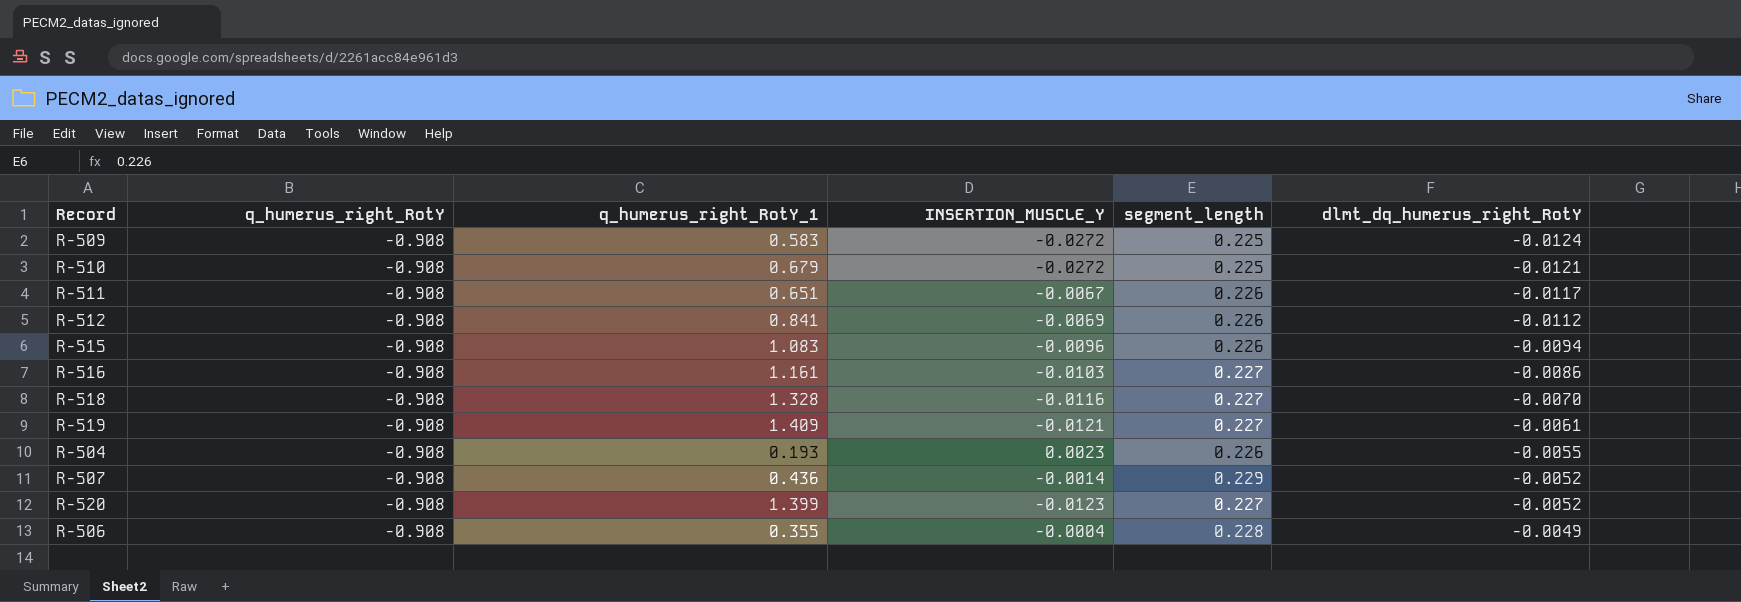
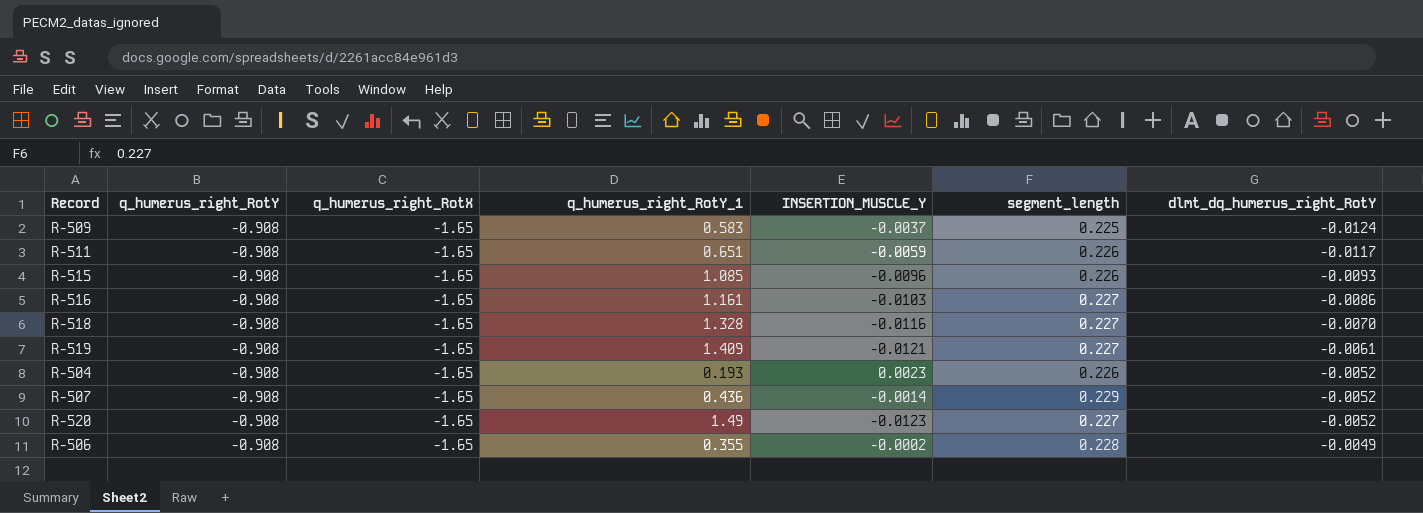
column q_humerus_right_RotX | position: none -> 3
row R-510: -0.908 | 0.679 | -0.0272 | 0.225 | -0.0121 -> none
row R-512: -0.908 | 0.841 | -0.0069 | 0.226 | -0.0112 -> none
R-509 | INSERTION_MUSCLE_Y: -0.0272 -> -0.0037
R-511 | INSERTION_MUSCLE_Y: -0.0067 -> -0.0059
R-515 | q_humerus_right_RotY_1: 1.083 -> 1.085
R-515 | dlmt_dq_humerus_right_RotY: -0.0094 -> -0.0093
R-504 | dlmt_dq_humerus_right_RotY: -0.0055 -> -0.0052
R-520 | q_humerus_right_RotY_1: 1.399 -> 1.49
R-506 | INSERTION_MUSCLE_Y: -0.0004 -> -0.0002

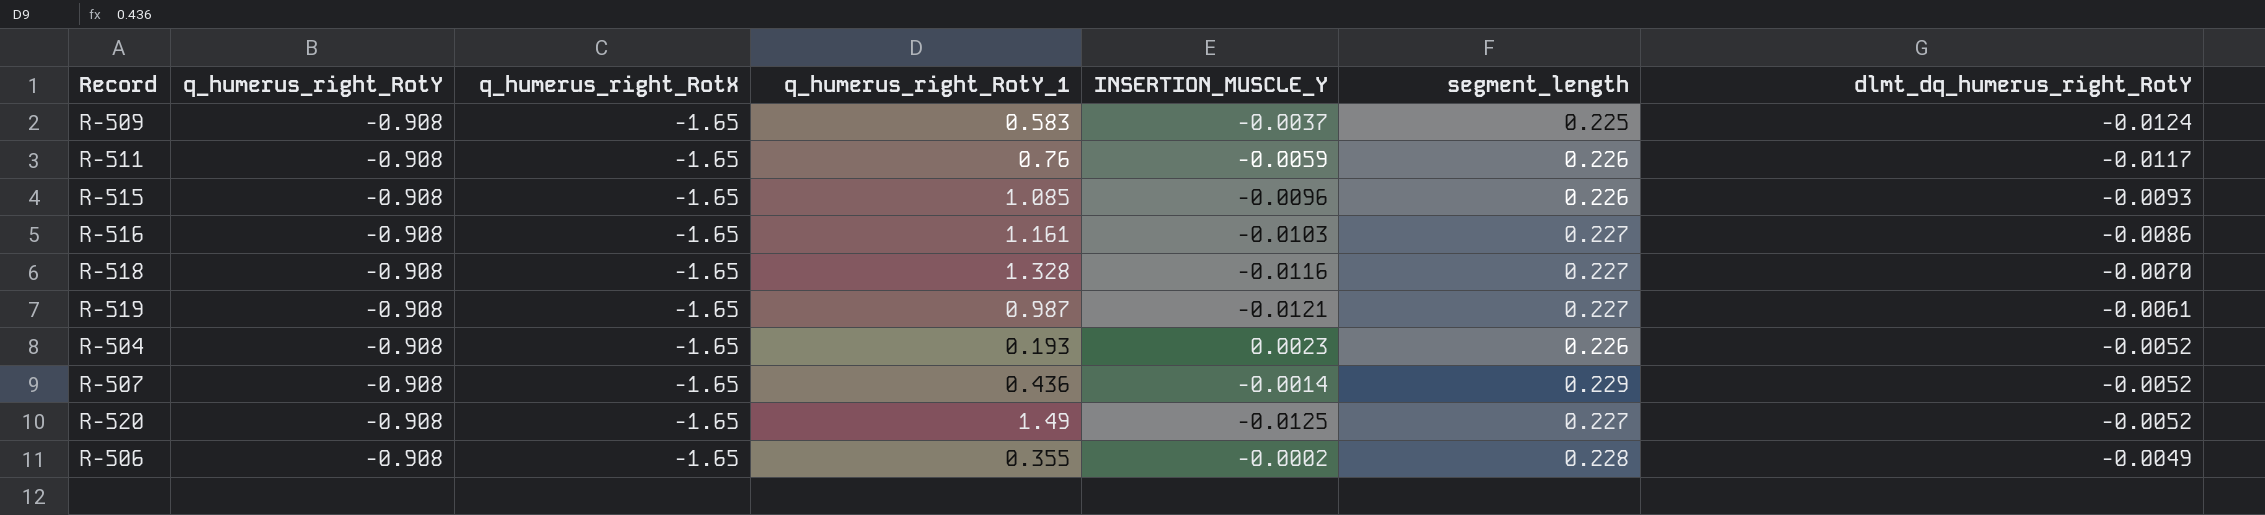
R-511 | q_humerus_right_RotY_1: 0.651 -> 0.76
R-519 | q_humerus_right_RotY_1: 1.409 -> 0.987
R-520 | INSERTION_MUSCLE_Y: -0.0123 -> -0.0125

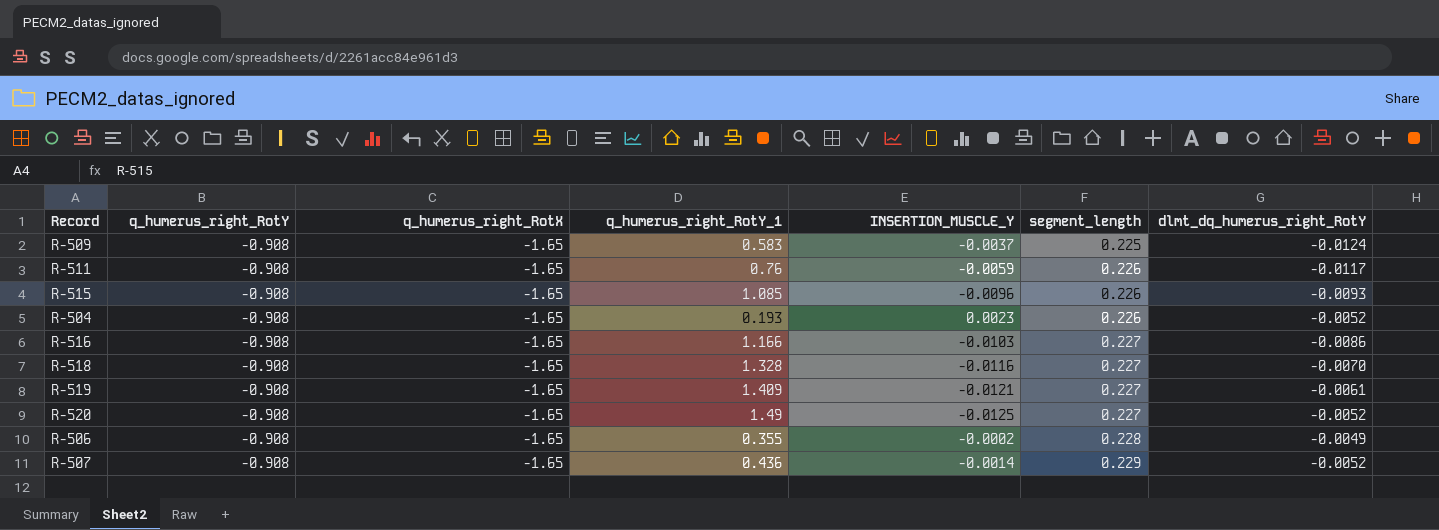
row order: dlmt_dq_humerus_right_RotY ascending -> segment_length ascending
R-516 | q_humerus_right_RotY_1: 1.161 -> 1.166
R-519 | q_humerus_right_RotY_1: 0.987 -> 1.409

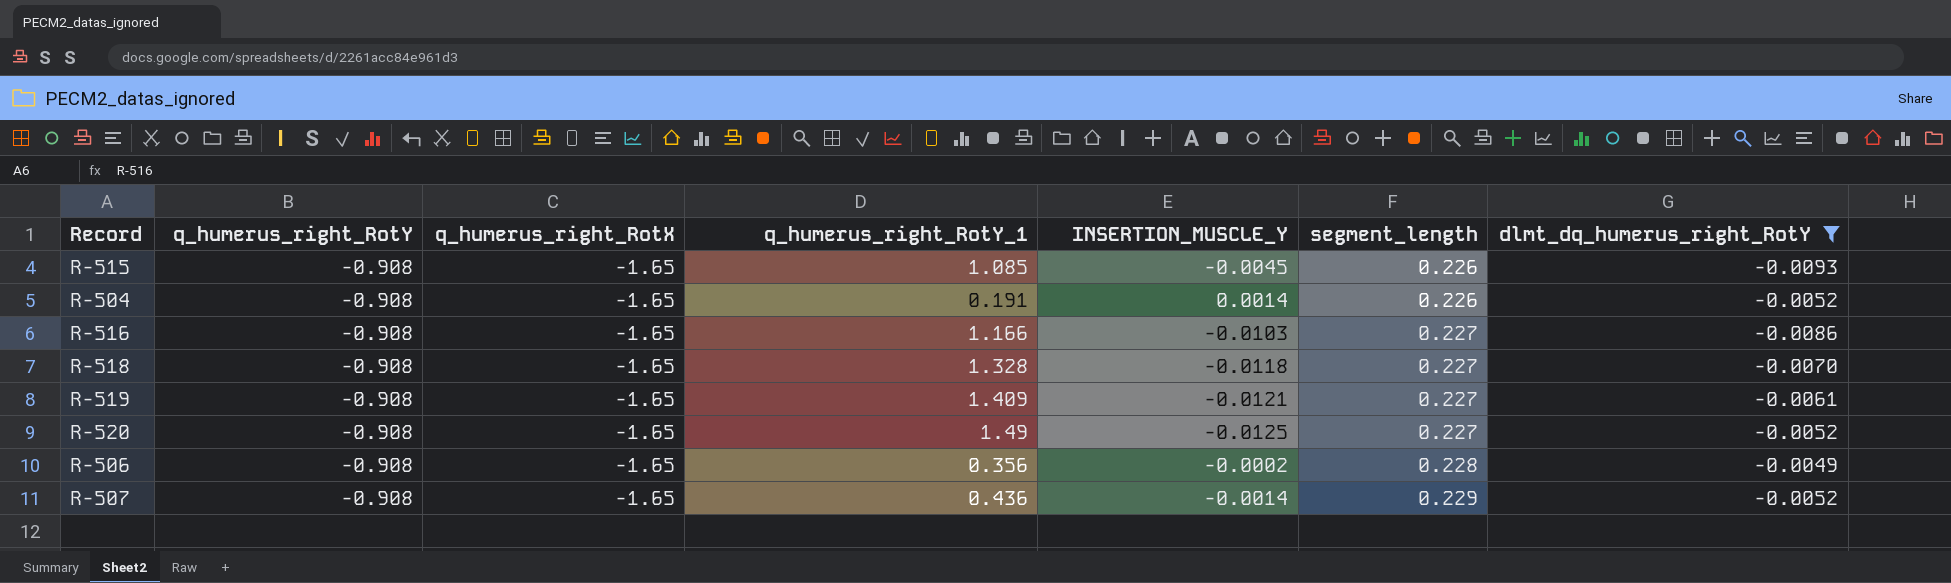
filter: none -> dlmt_dq_humerus_right_RotY >= -0.0093
R-515 | INSERTION_MUSCLE_Y: -0.0096 -> -0.0045
R-504 | q_humerus_right_RotY_1: 0.193 -> 0.191
R-504 | INSERTION_MUSCLE_Y: 0.0023 -> 0.0014
R-518 | INSERTION_MUSCLE_Y: -0.0116 -> -0.0118
R-506 | q_humerus_right_RotY_1: 0.355 -> 0.356

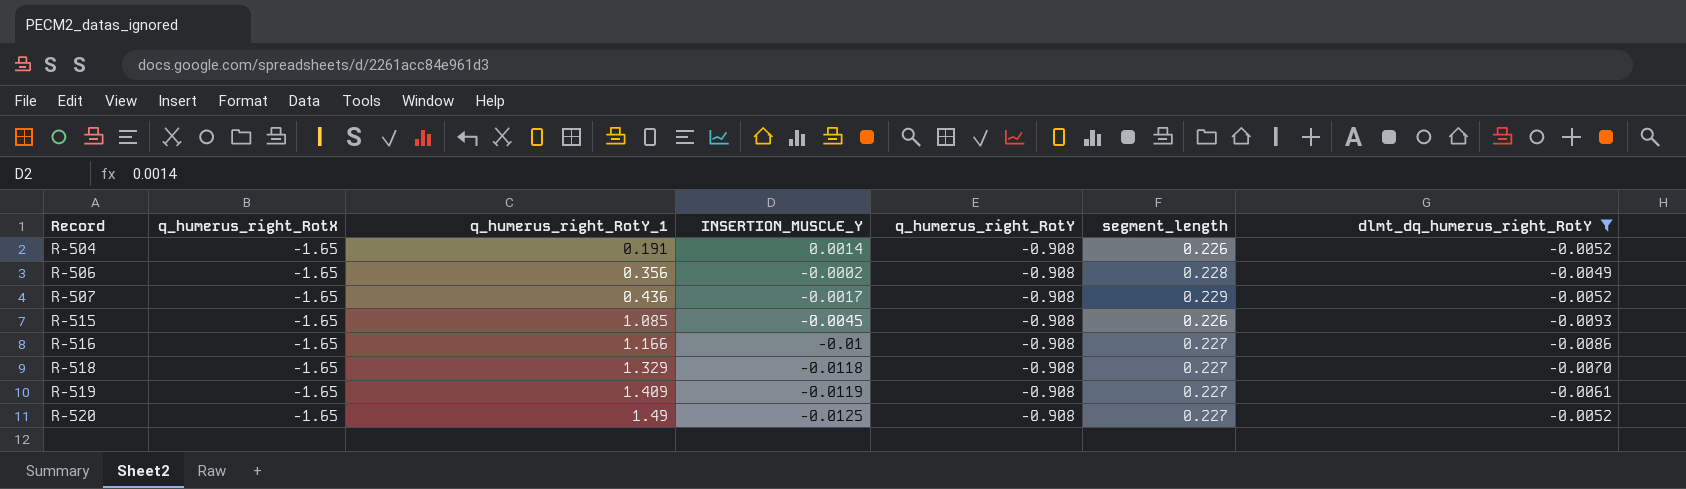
row order: segment_length ascending -> Record ascending
column q_humerus_right_RotY | position: 2 -> 5
R-507 | INSERTION_MUSCLE_Y: -0.0014 -> -0.0017
R-516 | INSERTION_MUSCLE_Y: -0.0103 -> -0.01
R-518 | q_humerus_right_RotY_1: 1.328 -> 1.329
R-519 | INSERTION_MUSCLE_Y: -0.0121 -> -0.0119

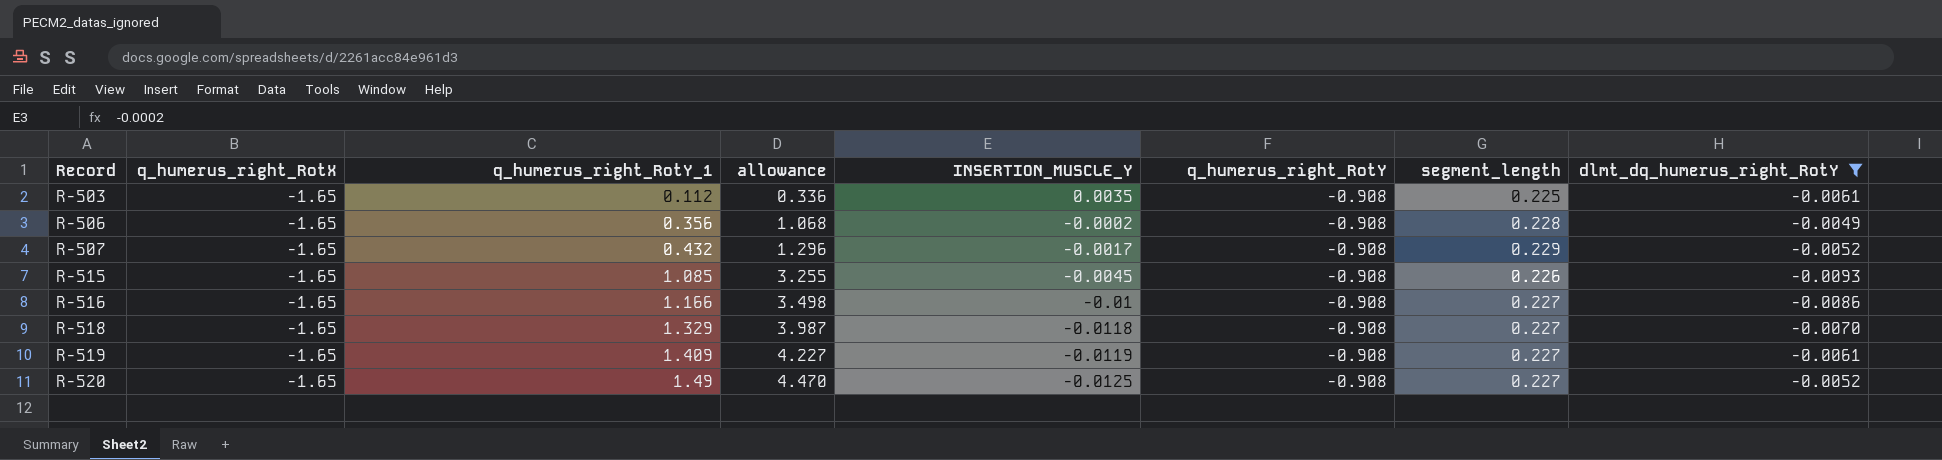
column allowance | formula: none -> [q_humerus_right_RotY_1] * 3
row R-504: -1.65 | 0.191 | 0.0014 | -0.908 | 0.226 | -0.0052 -> none
row R-503: none -> -1.65 | 0.112 | 0.336 | 0.0035 | -0.908 | 0.225 | -0.0061
R-507 | q_humerus_right_RotY_1: 0.436 -> 0.432

